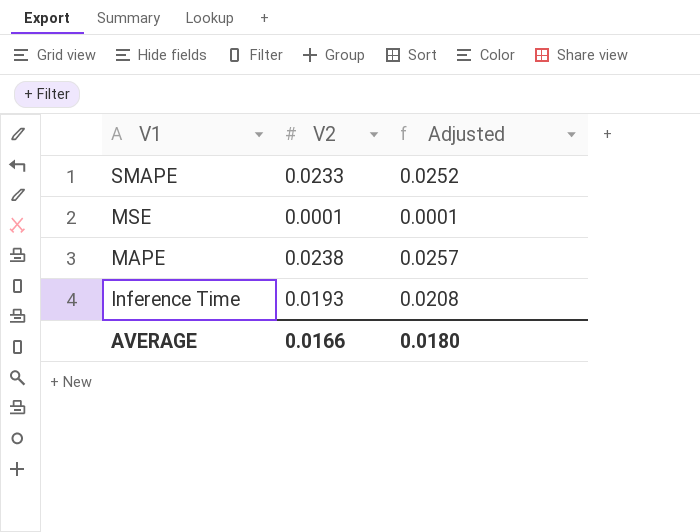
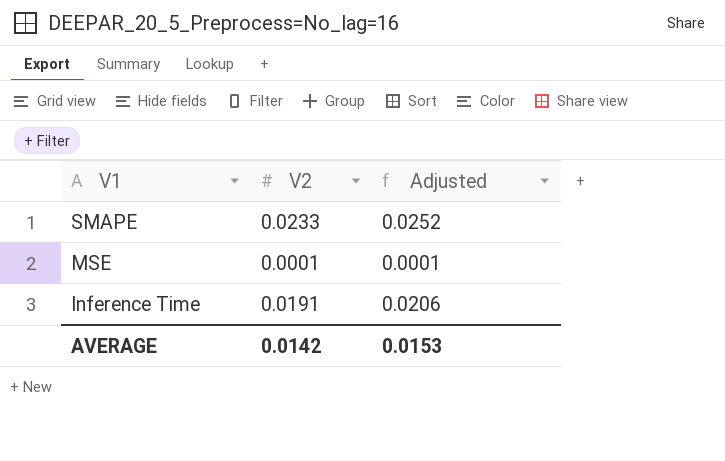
row MAPE: 0.0238 | 0.0257 -> none
Inference Time | V2: 0.0193 -> 0.0191
Inference Time | Adjusted: 0.0208 -> 0.0206
AVERAGE | V2: 0.0166 -> 0.0142
AVERAGE | Adjusted: 0.0180 -> 0.0153

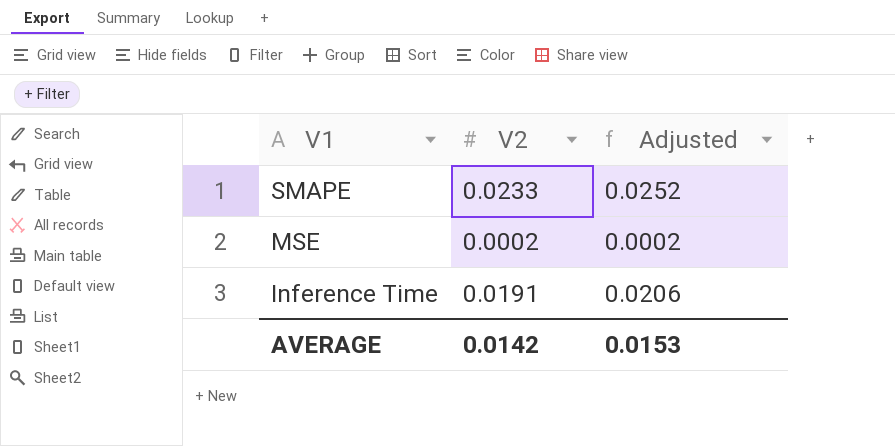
MSE | V2: 0.0001 -> 0.0002
MSE | Adjusted: 0.0001 -> 0.0002

